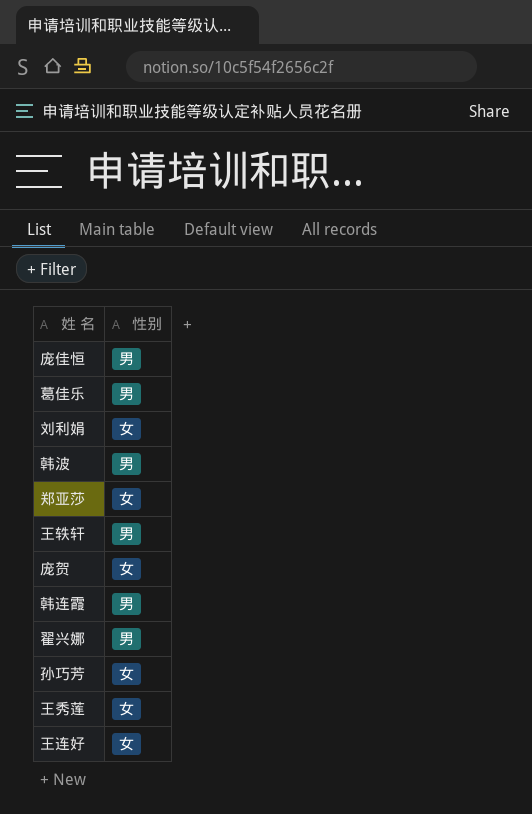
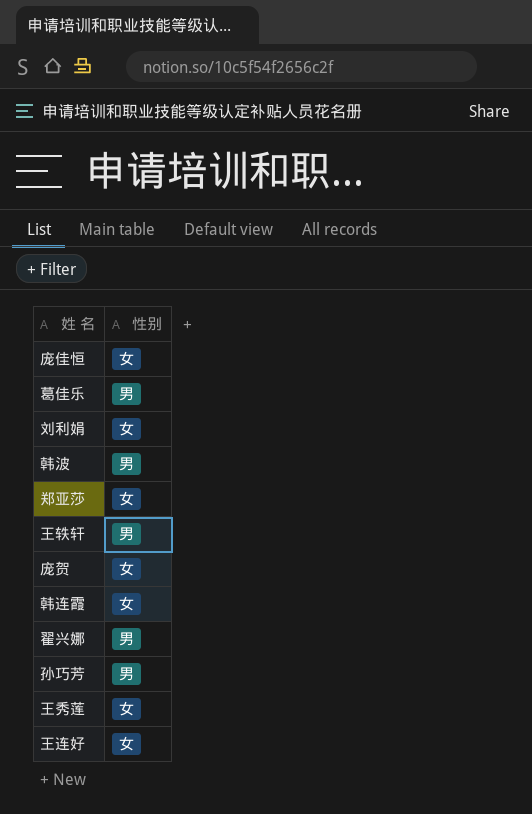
庞佳恒 | 性别: 男 -> 女
韩连霞 | 性别: 男 -> 女
孙巧芳 | 性别: 女 -> 男

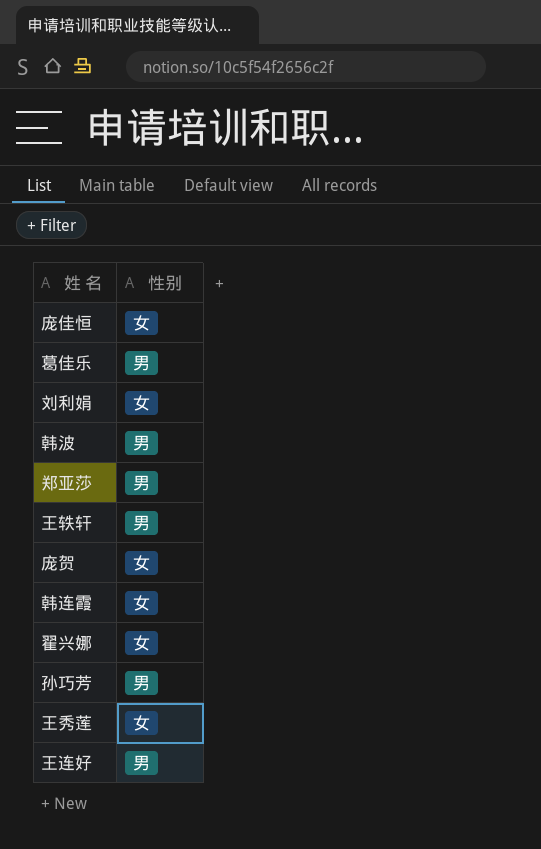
郑亚莎 | 性别: 女 -> 男
翟兴娜 | 性别: 男 -> 女
王连好 | 性别: 女 -> 男

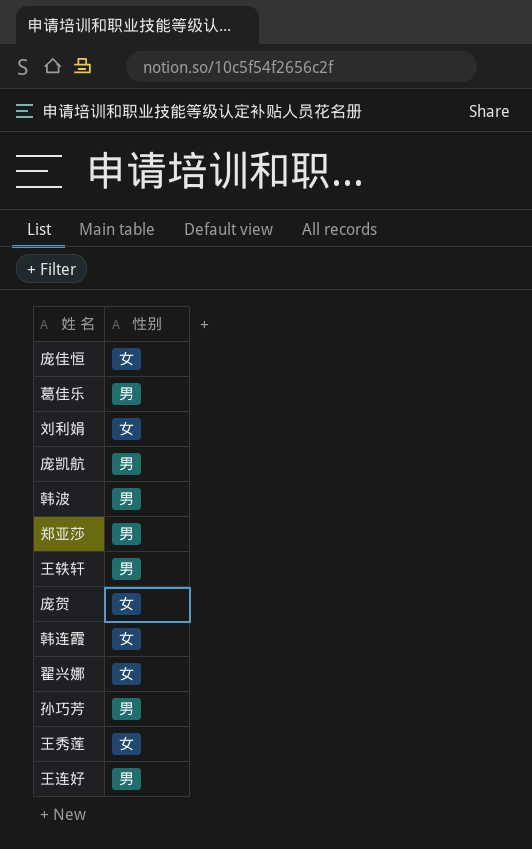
row 庞凯航: none -> 男

